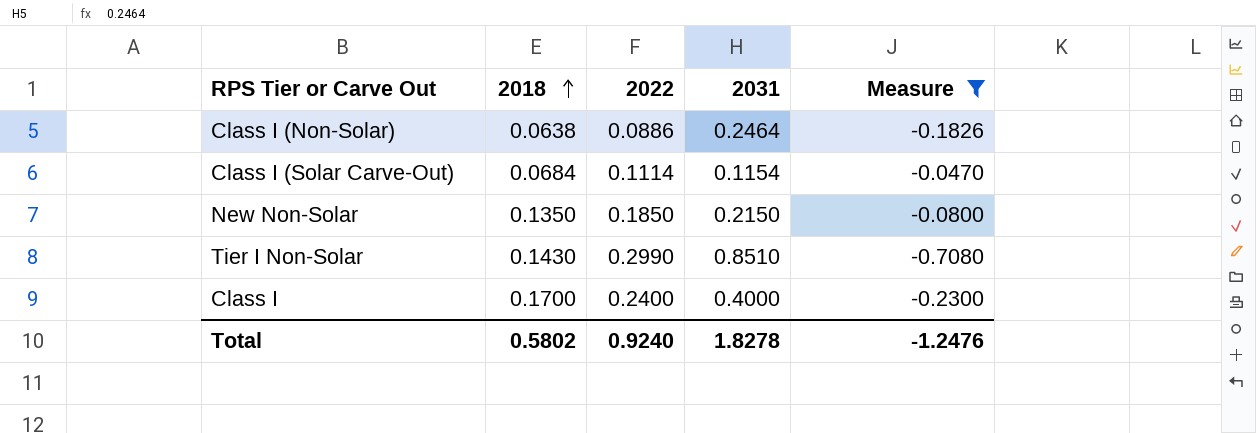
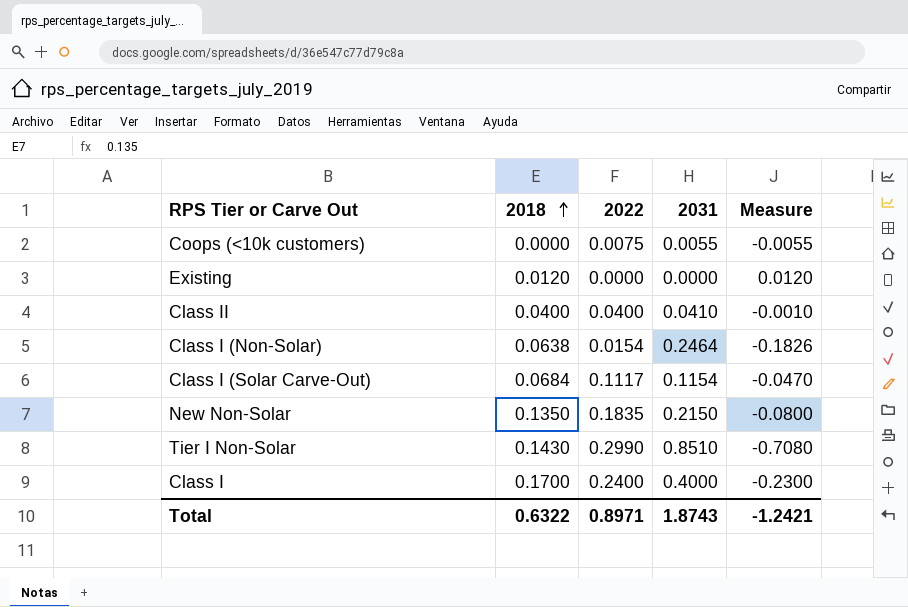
filter: Measure <= -0.0470 -> none
Class I (Non-Solar) | 2022: 0.0886 -> 0.0154
Class I (Solar Carve-Out) | 2022: 0.1114 -> 0.1117
New Non-Solar | 2022: 0.1850 -> 0.1835
Total | 2018: 0.5802 -> 0.6322
Total | 2022: 0.9240 -> 0.8971
Total | 2031: 1.8278 -> 1.8743
Total | Measure: -1.2476 -> -1.2421

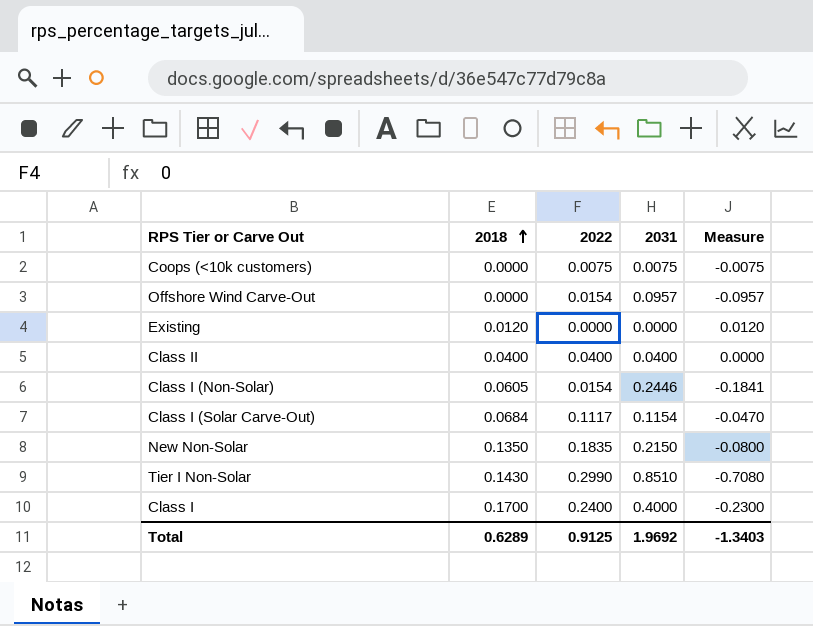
Coops (<10k customers) | 2031: 0.0055 -> 0.0075
Coops (<10k customers) | Measure: -0.0055 -> -0.0075
row Offshore Wind Carve-Out: none -> 0.0000 | 0.0154 | 0.0957 | -0.0957
Class II | 2031: 0.0410 -> 0.0400
Class II | Measure: -0.0010 -> 0.0000
Class I (Non-Solar) | 2018: 0.0638 -> 0.0605
Class I (Non-Solar) | 2031: 0.2464 -> 0.2446
Class I (Non-Solar) | Measure: -0.1826 -> -0.1841
Total | 2018: 0.6322 -> 0.6289
Total | 2022: 0.8971 -> 0.9125
Total | 2031: 1.8743 -> 1.9692
Total | Measure: -1.2421 -> -1.3403

